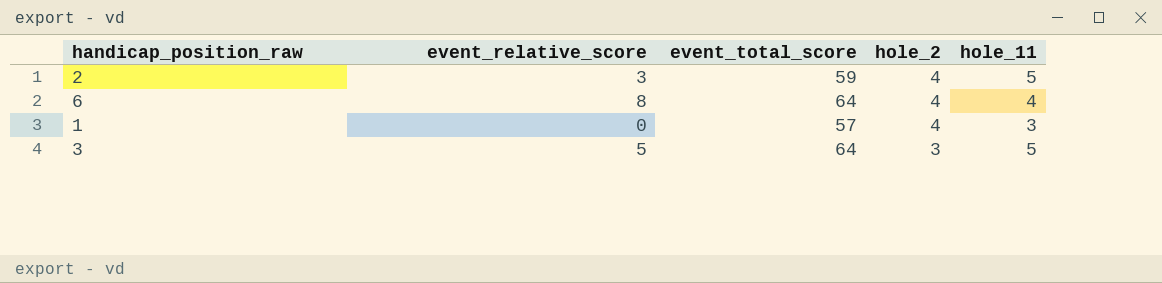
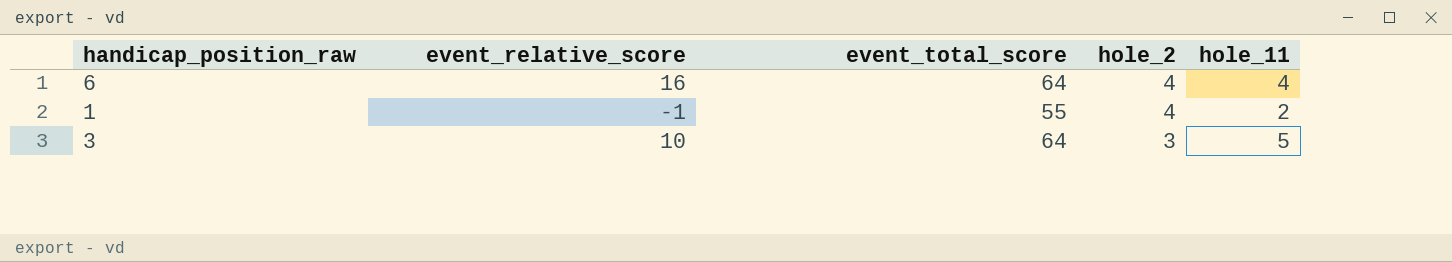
row 2: 3 | 59 | 4 | 5 -> none
6 | event_relative_score: 8 -> 16
1 | event_relative_score: 0 -> -1
1 | event_total_score: 57 -> 55
1 | hole_11: 3 -> 2
3 | event_relative_score: 5 -> 10

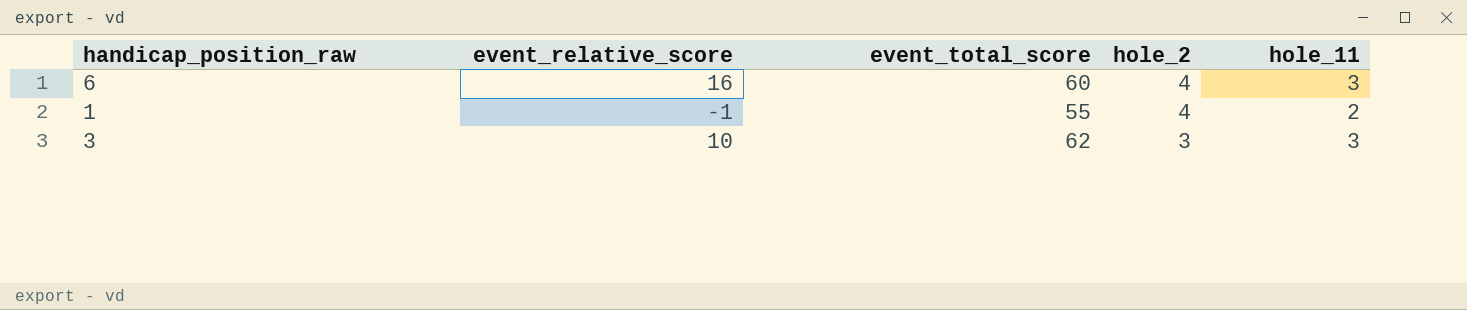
6 | event_total_score: 64 -> 60
6 | hole_11: 4 -> 3
3 | event_total_score: 64 -> 62
3 | hole_11: 5 -> 3

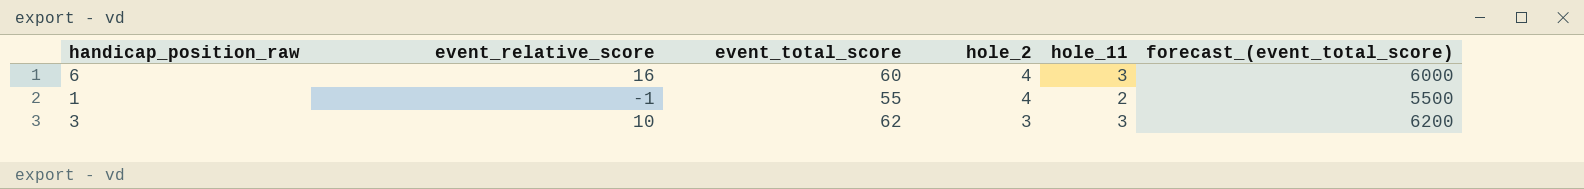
column forecast_(event_total_score) | formula: none -> [event_total_score] * 100

